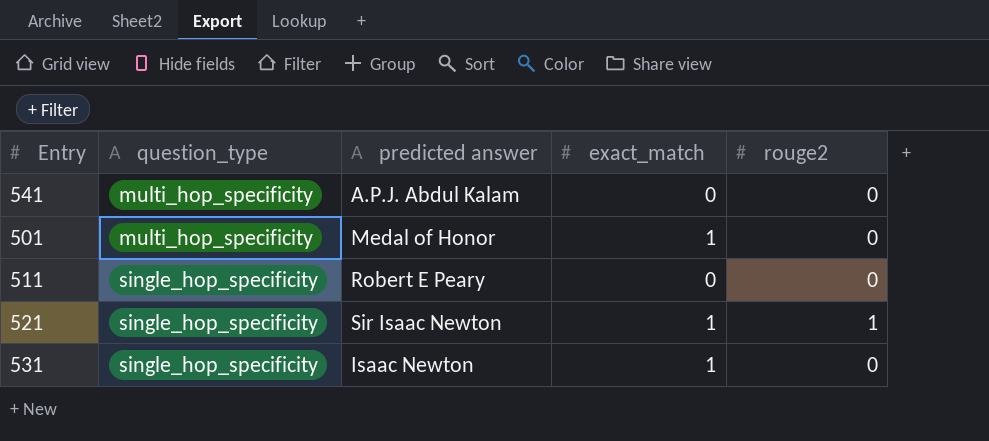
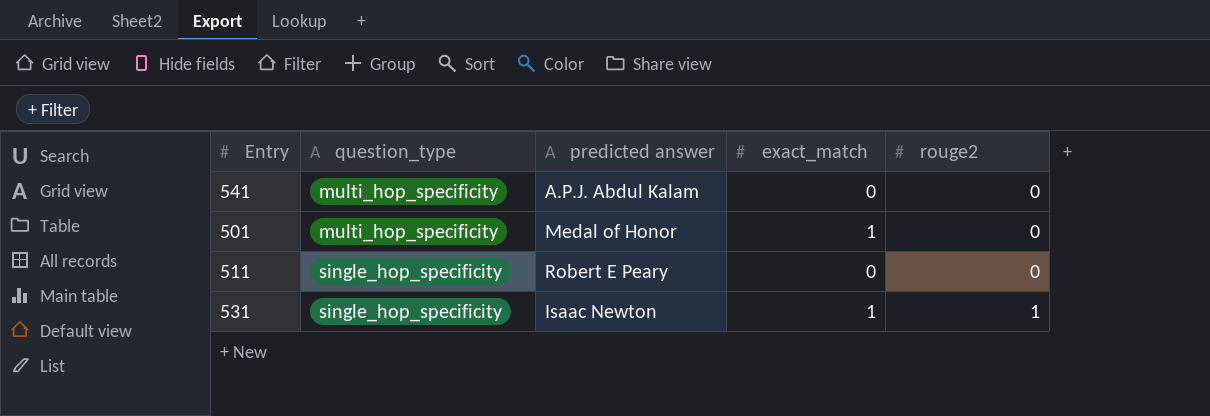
row 521: single_hop_specificity | Sir Isaac Newton | 1 | 1 -> none
531 | rouge2: 0 -> 1

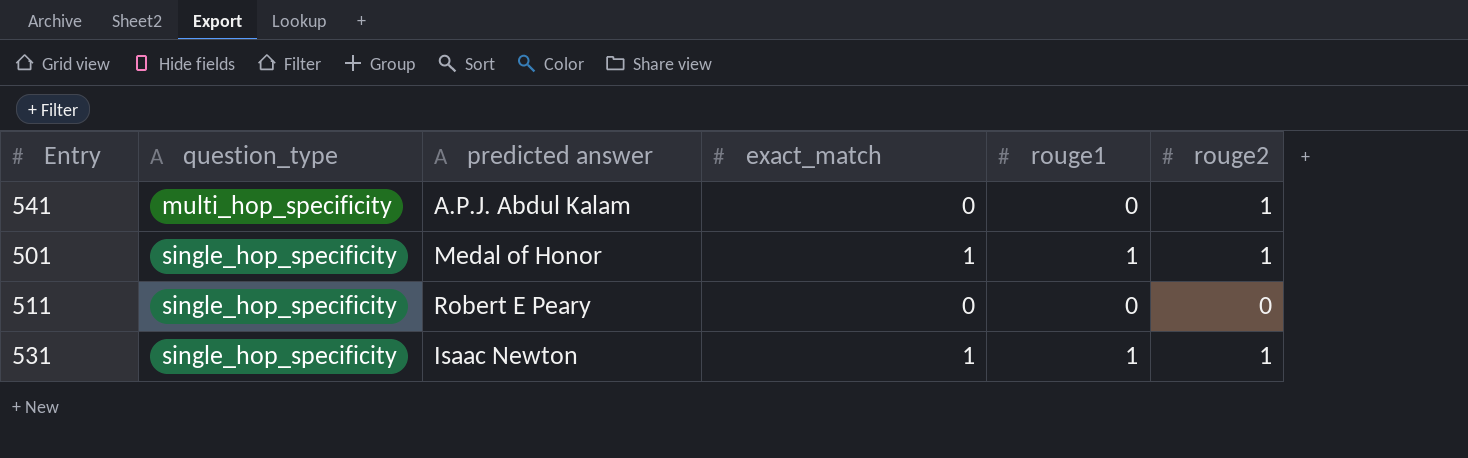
column rouge1 | position: none -> 5
541 | rouge2: 0 -> 1
501 | question_type: multi_hop_specificity -> single_hop_specificity
501 | rouge2: 0 -> 1

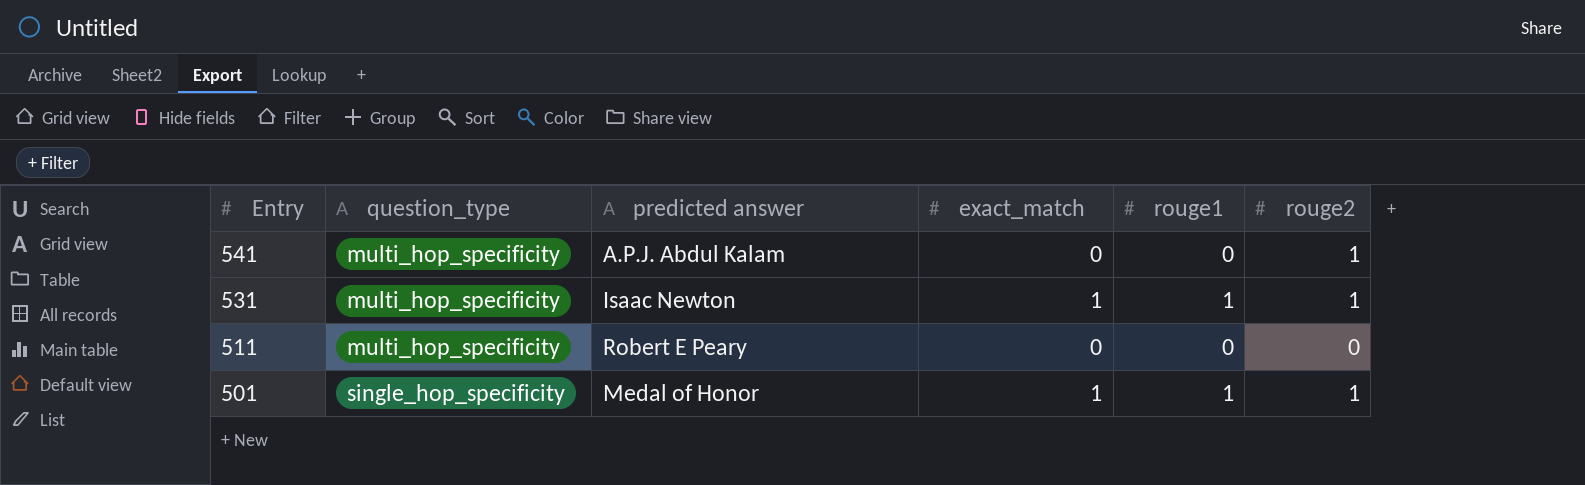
row order: question_type ascending -> Entry descending
531 | question_type: single_hop_specificity -> multi_hop_specificity
511 | question_type: single_hop_specificity -> multi_hop_specificity

